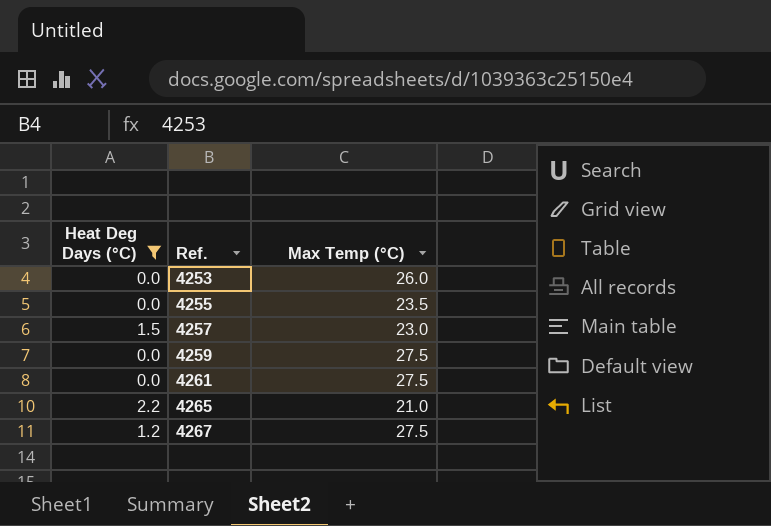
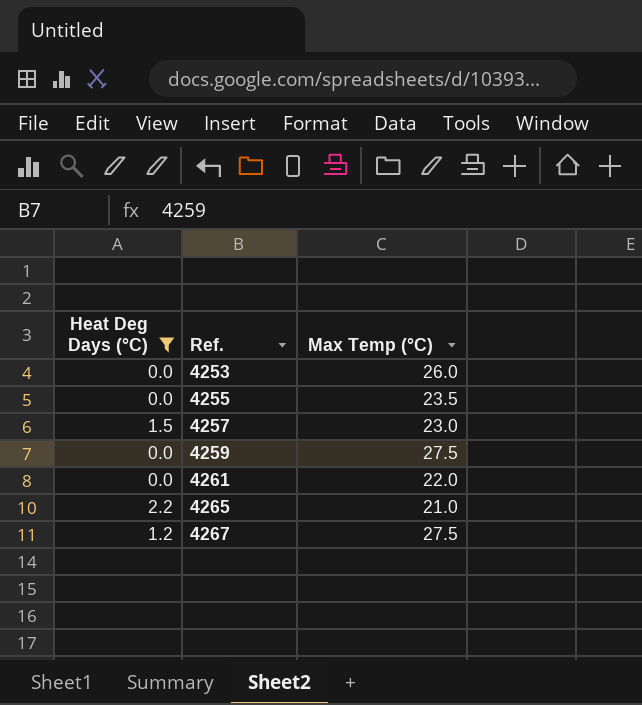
4261 | Max Temp (°C): 27.5 -> 22.0

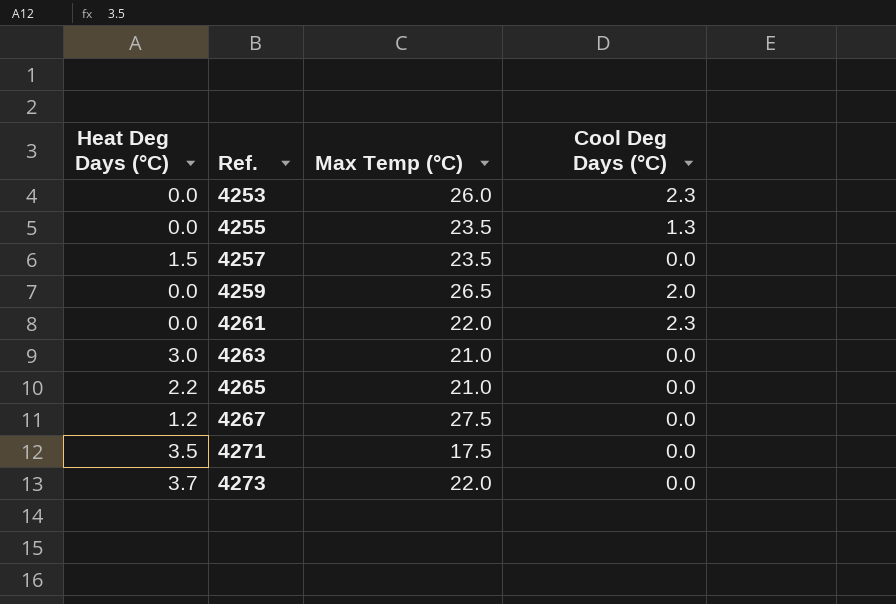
filter: Heat Deg Days (°C) <= 2.2 -> none
column Cool Deg Days (°C) | position: none -> 4
4257 | Max Temp (°C): 23.0 -> 23.5
4259 | Max Temp (°C): 27.5 -> 26.5

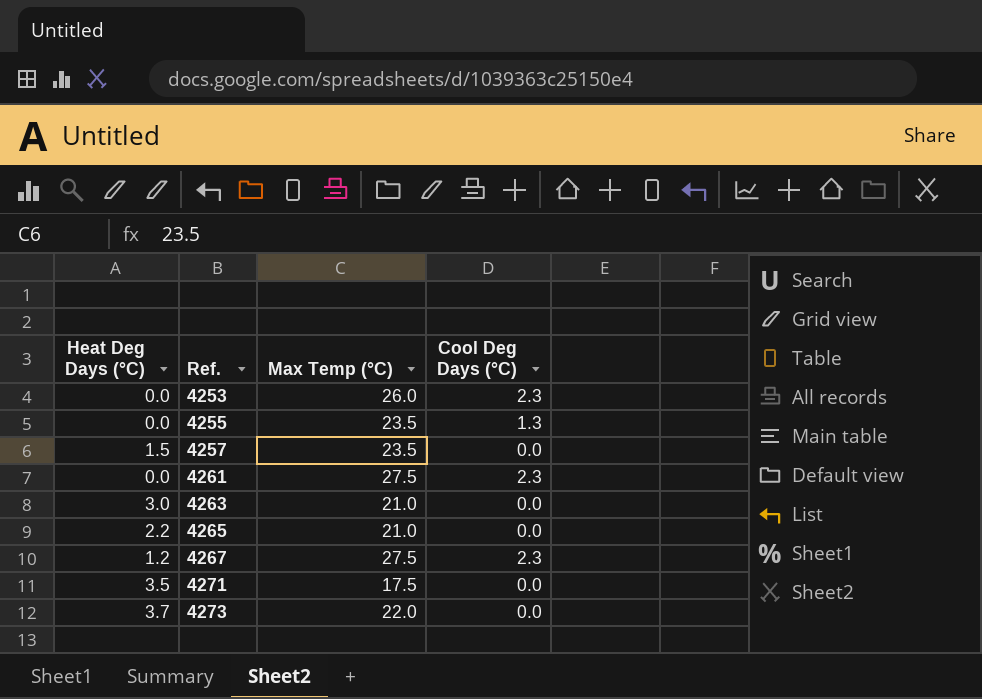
row 4259: 0.0 | 26.5 | 2.0 -> none
4261 | Max Temp (°C): 22.0 -> 27.5
4267 | Cool Deg Days (°C): 0.0 -> 2.3

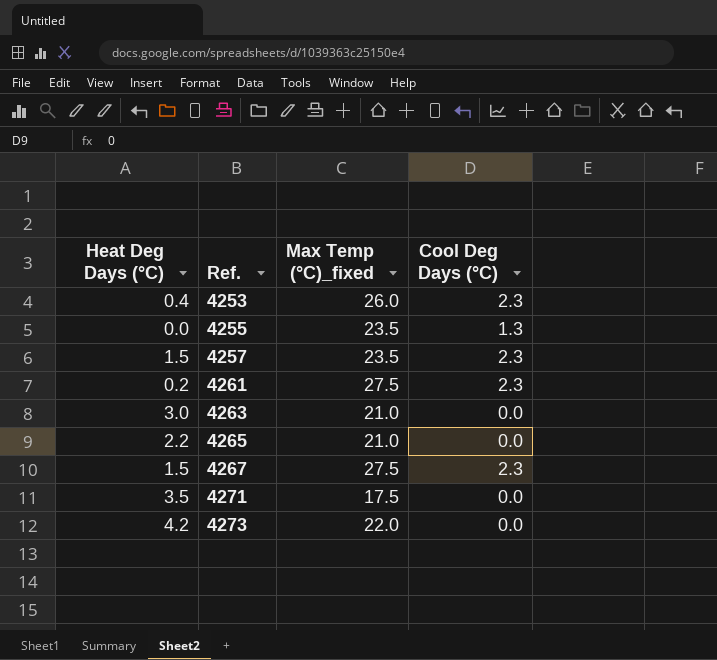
column name: Max Temp (°C) -> Max Temp (°C)_fixed
4253 | Heat Deg Days (°C): 0.0 -> 0.4
4257 | Cool Deg Days (°C): 0.0 -> 2.3
4261 | Heat Deg Days (°C): 0.0 -> 0.2
4267 | Heat Deg Days (°C): 1.2 -> 1.5
4273 | Heat Deg Days (°C): 3.7 -> 4.2

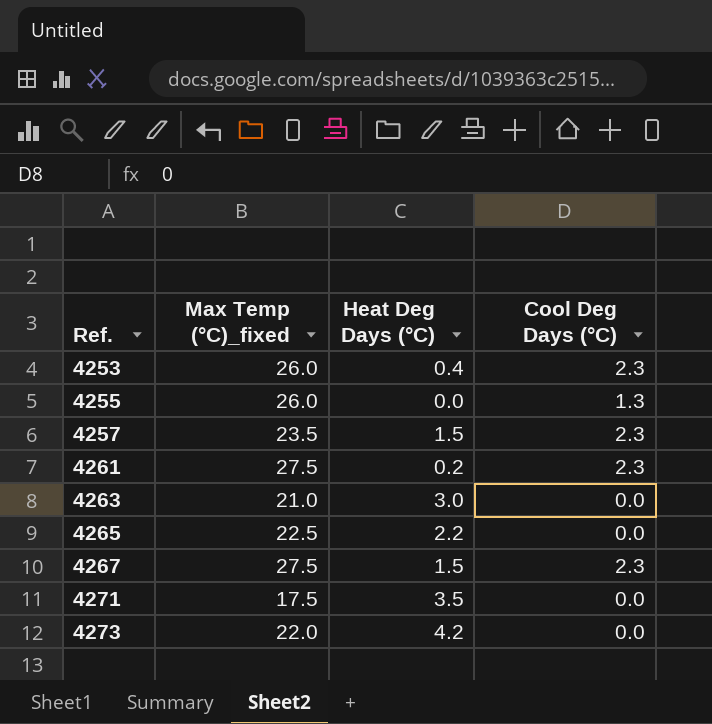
column Heat Deg Days (°C) | position: 1 -> 3
4255 | Max Temp (°C)_fixed: 23.5 -> 26.0
4265 | Max Temp (°C)_fixed: 21.0 -> 22.5

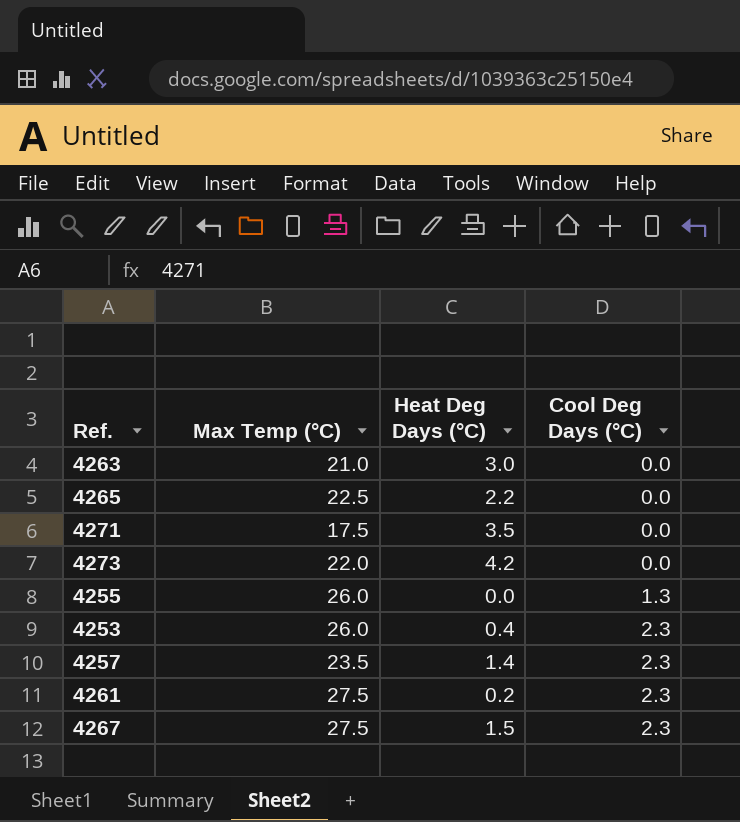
row order: Ref. ascending -> Cool Deg Days (°C) ascending
column name: Max Temp (°C)_fixed -> Max Temp (°C)
4257 | Heat Deg Days (°C): 1.5 -> 1.4

